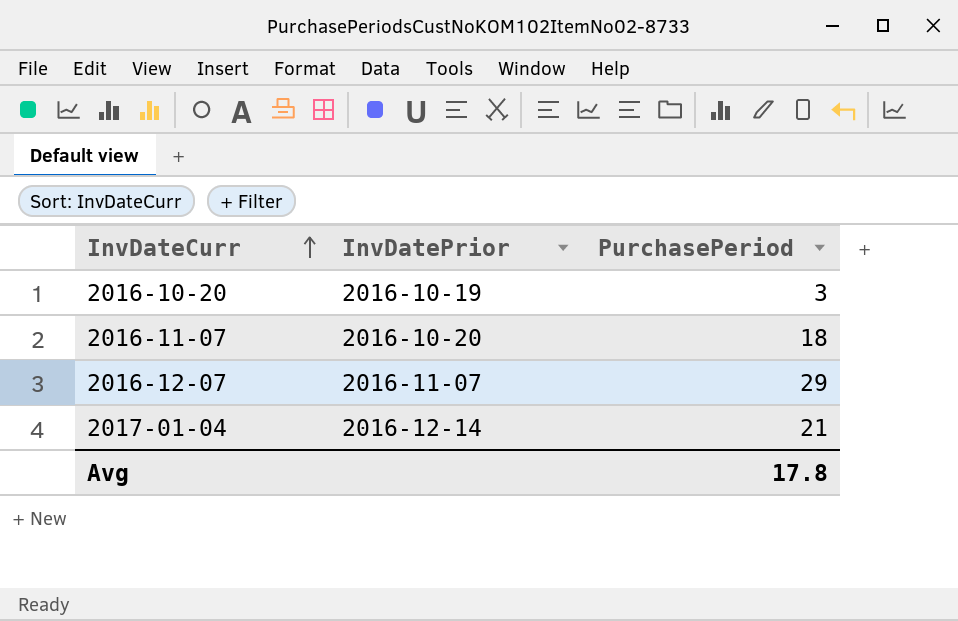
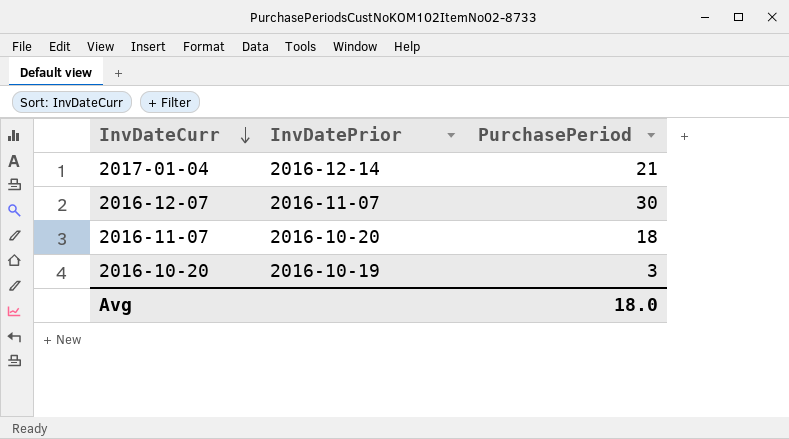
row order: InvDateCurr ascending -> InvDateCurr descending
2016-12-07 | PurchasePeriod: 29 -> 30
Avg | PurchasePeriod: 17.8 -> 18.0

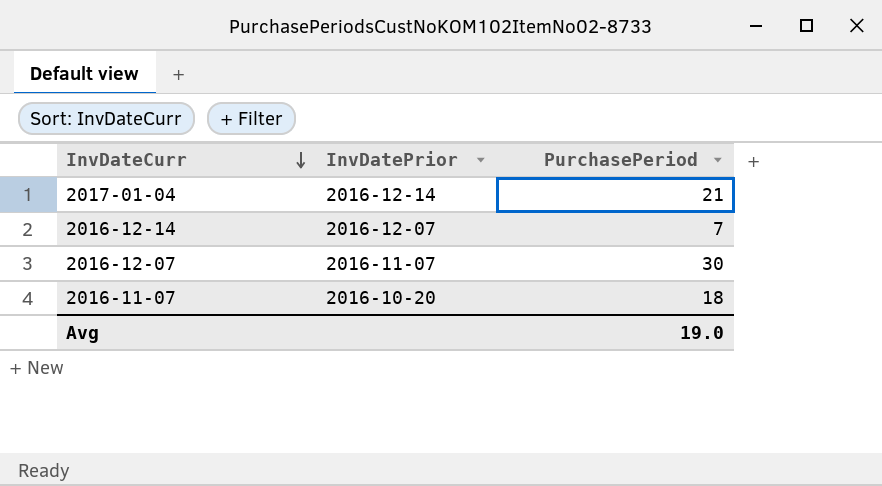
row 2016-10-20: 2016-10-19 | 3 -> none
row 2016-12-14: none -> 2016-12-07 | 7
Avg | PurchasePeriod: 18.0 -> 19.0

